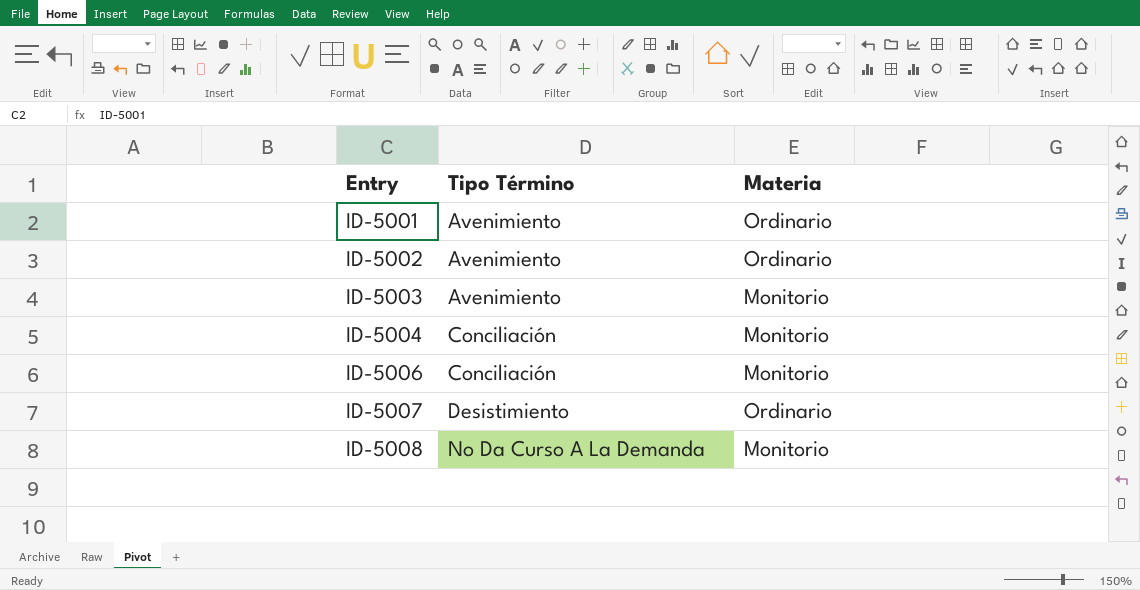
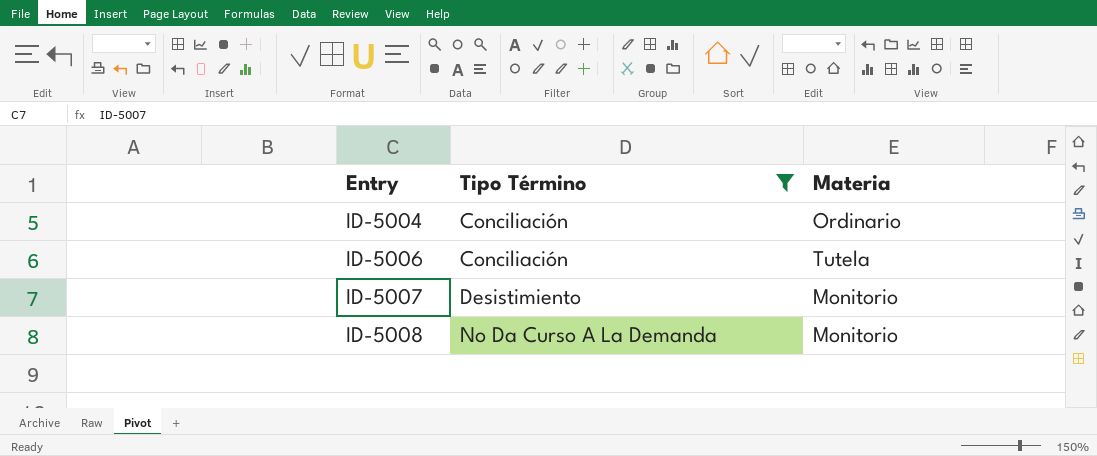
filter: none -> Tipo Término != Avenimiento
ID-5004 | Materia: Monitorio -> Ordinario
ID-5006 | Materia: Monitorio -> Tutela
ID-5007 | Materia: Ordinario -> Monitorio

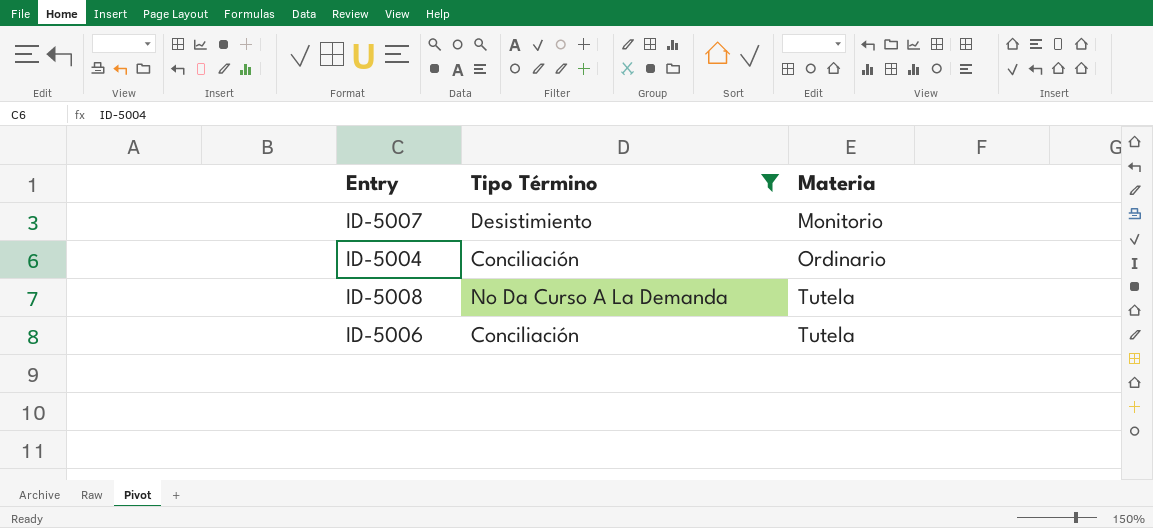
row order: Entry ascending -> Materia ascending
ID-5008 | Materia: Monitorio -> Tutela

